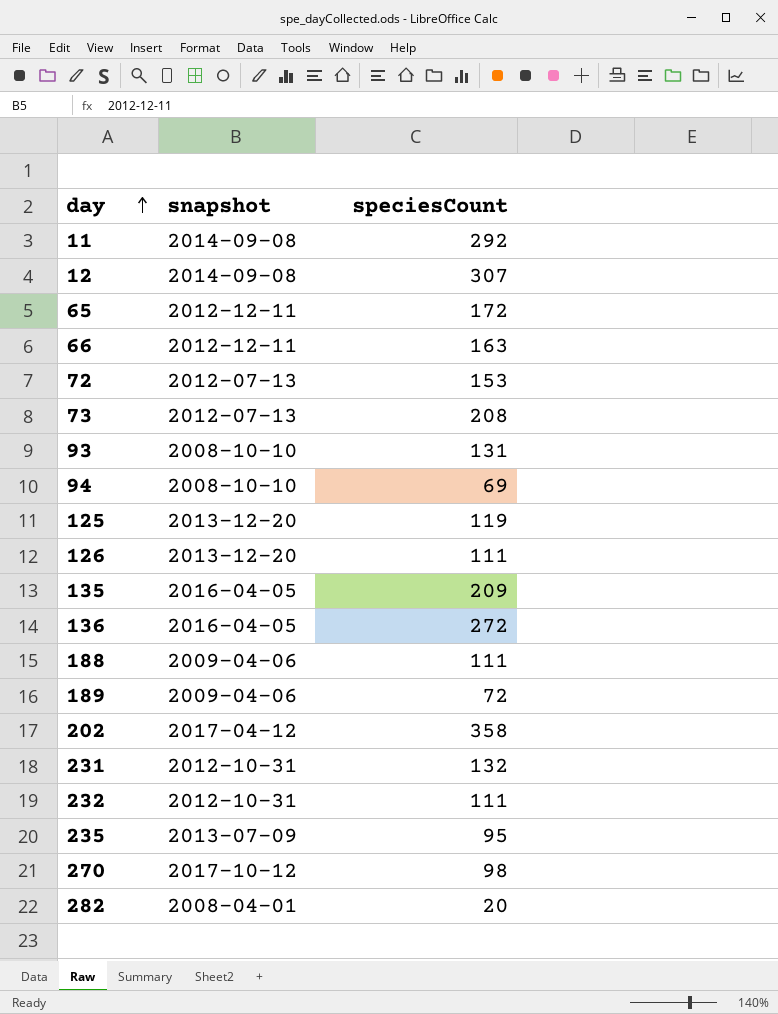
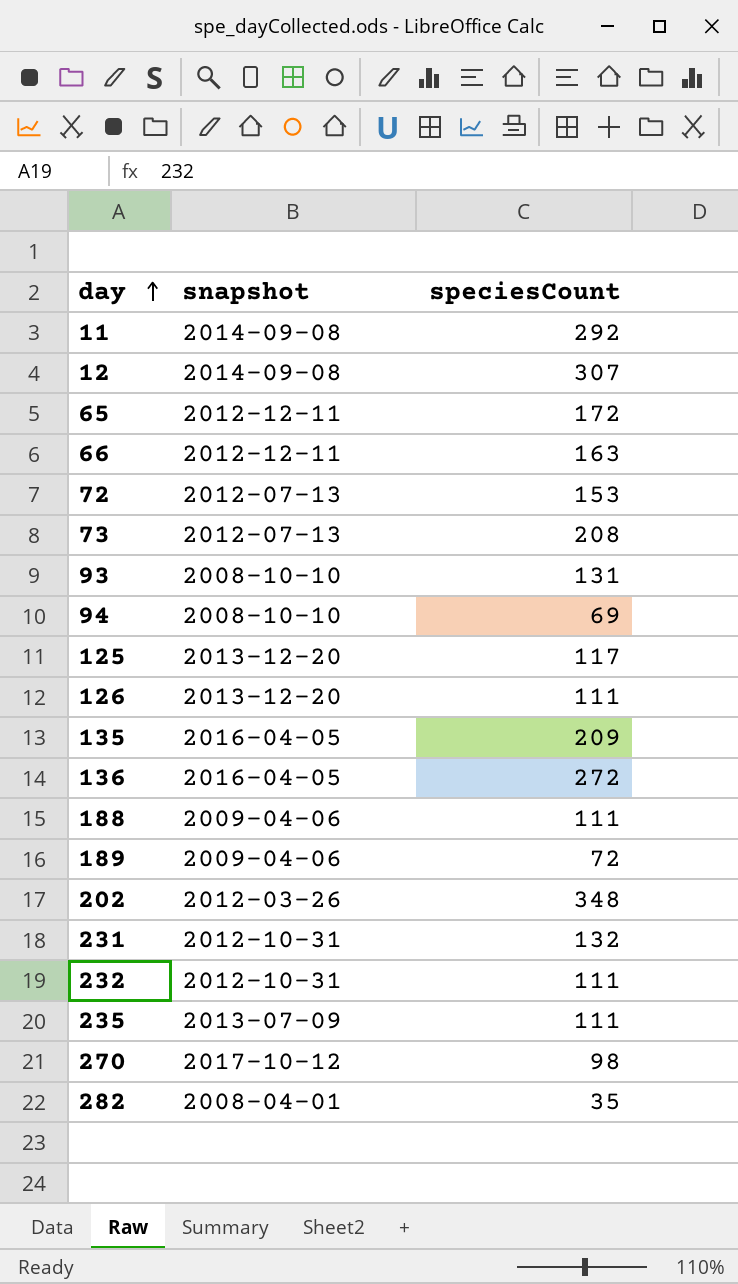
125 | speciesCount: 119 -> 117
202 | snapshot: 2017-04-12 -> 2012-03-26
202 | speciesCount: 358 -> 348
235 | speciesCount: 95 -> 111
282 | speciesCount: 20 -> 35

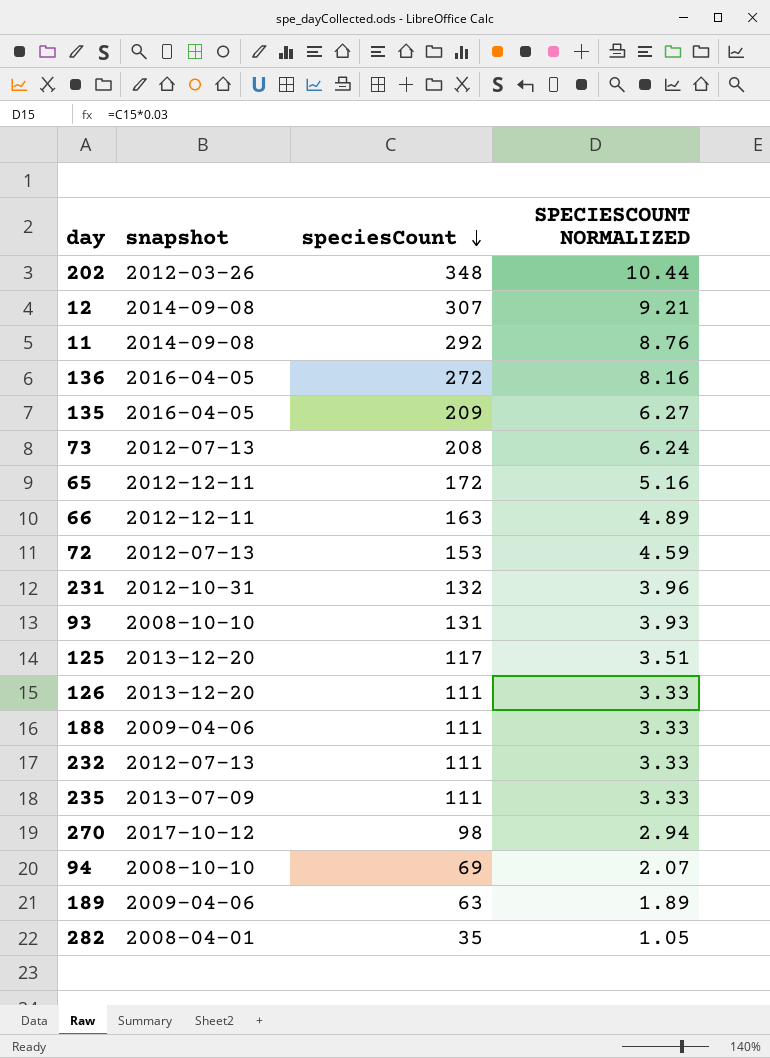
row order: day ascending -> speciesCount descending
column SPECIESCOUNT NORMALIZED | formula: none -> [speciesCount] * 0.03
232 | snapshot: 2012-10-31 -> 2012-07-13
189 | speciesCount: 72 -> 63

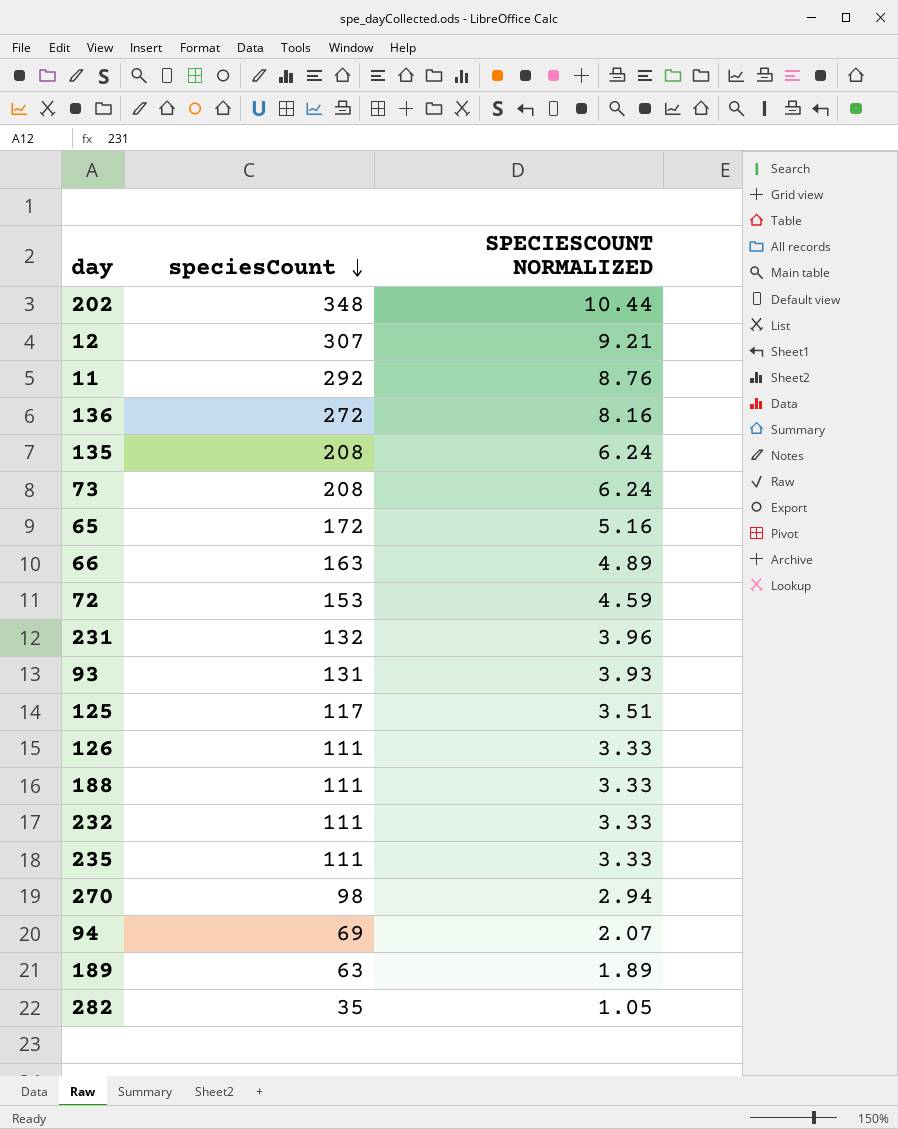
column snapshot | position: 2 -> none
135 | speciesCount: 209 -> 208
135 | SPECIESCOUNT NORMALIZED: 6.27 -> 6.24

